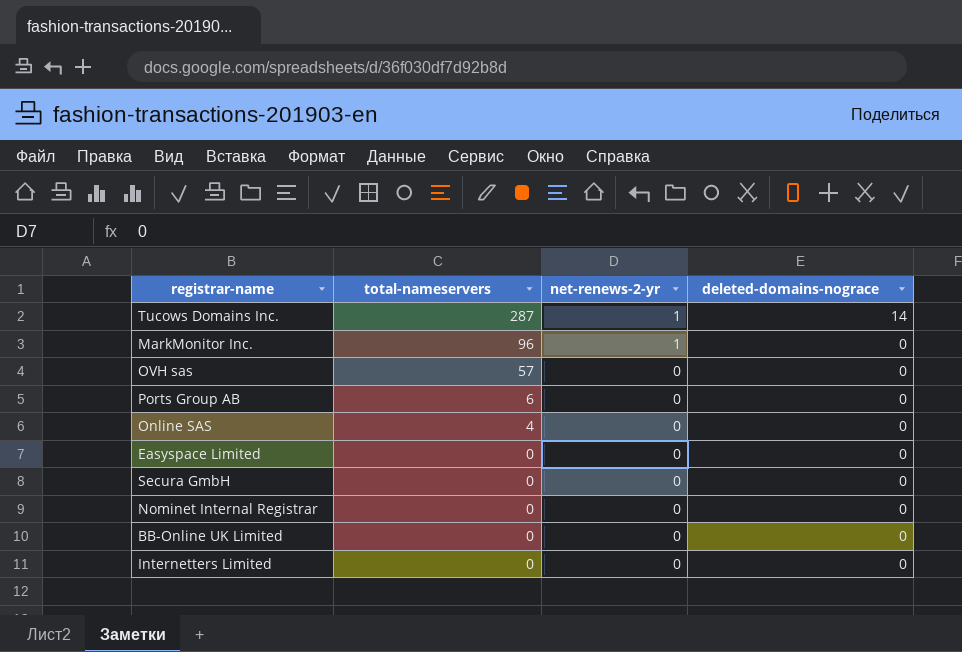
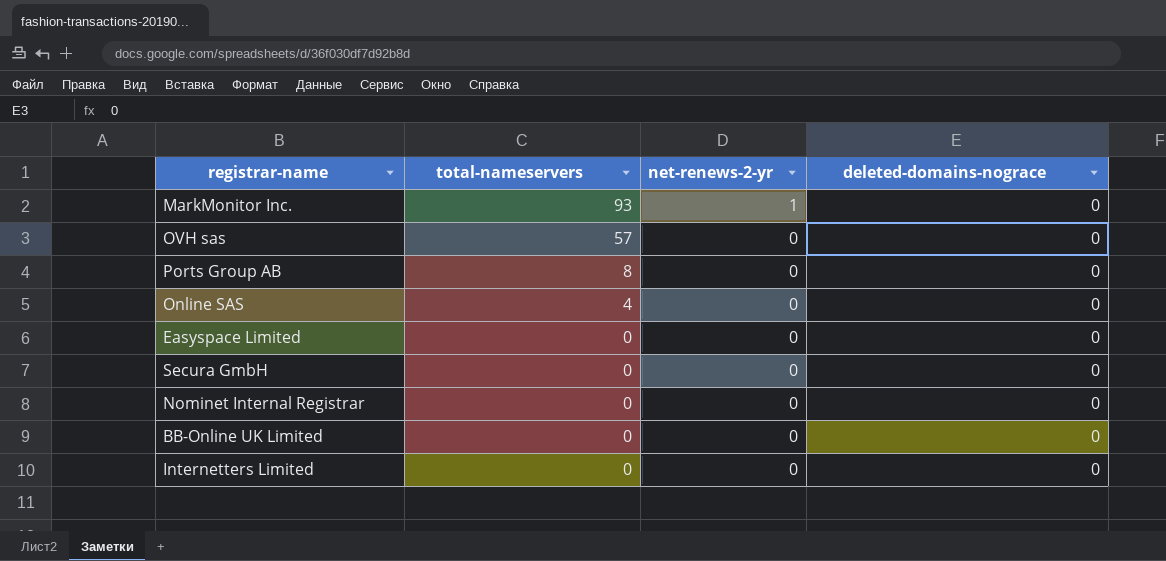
row Tucows Domains Inc.: 287 | 1 | 14 -> none
MarkMonitor Inc. | total-nameservers: 96 -> 93
Ports Group AB | total-nameservers: 6 -> 8

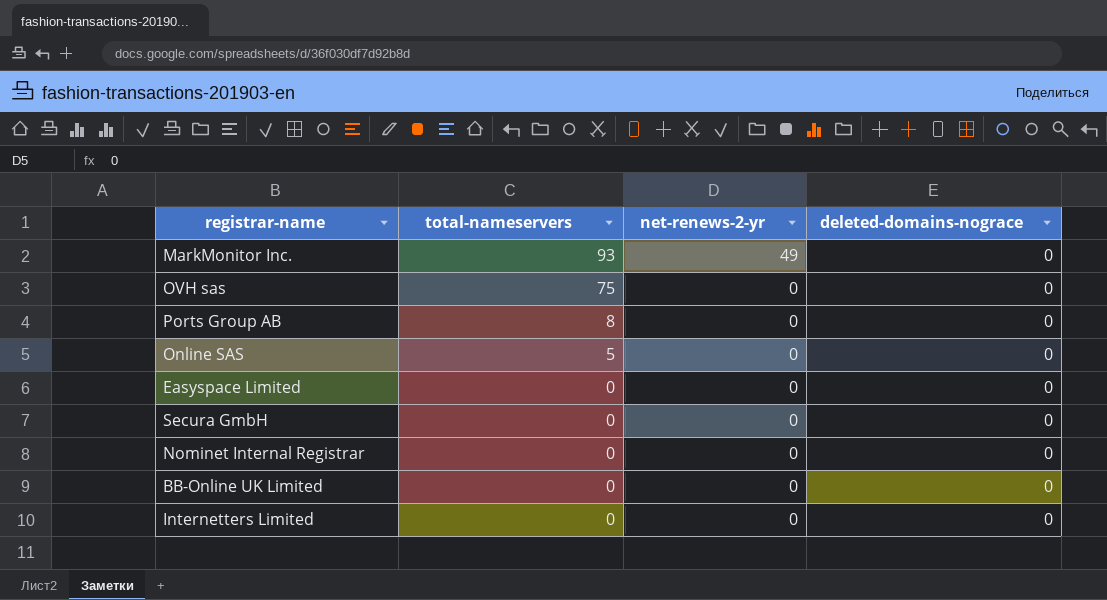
MarkMonitor Inc. | net-renews-2-yr: 1 -> 49
OVH sas | total-nameservers: 57 -> 75
Online SAS | total-nameservers: 4 -> 5

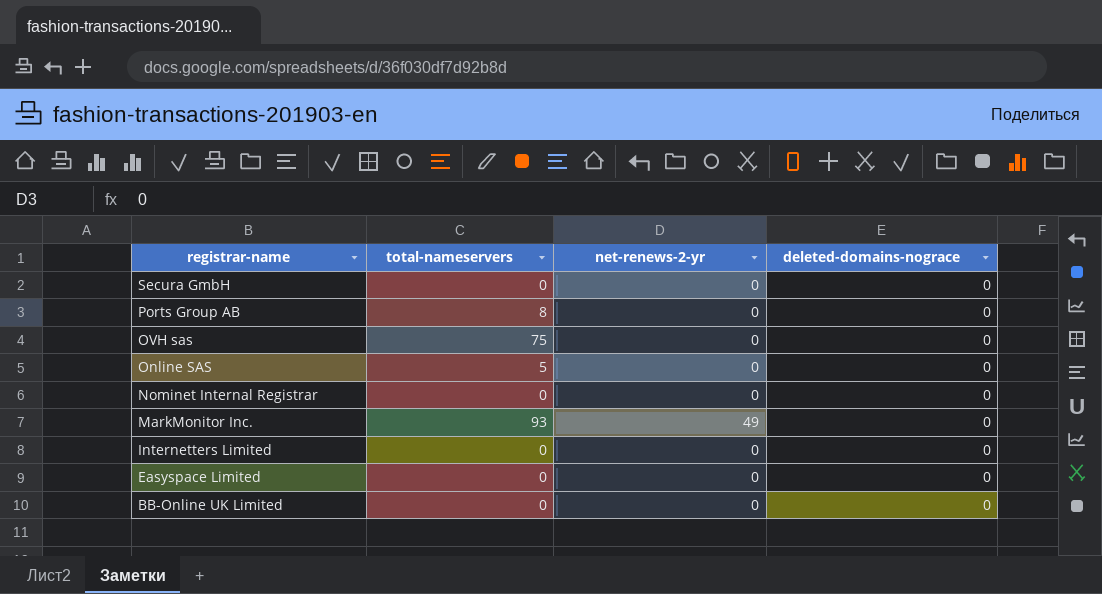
row order: total-nameservers descending -> registrar-name descending

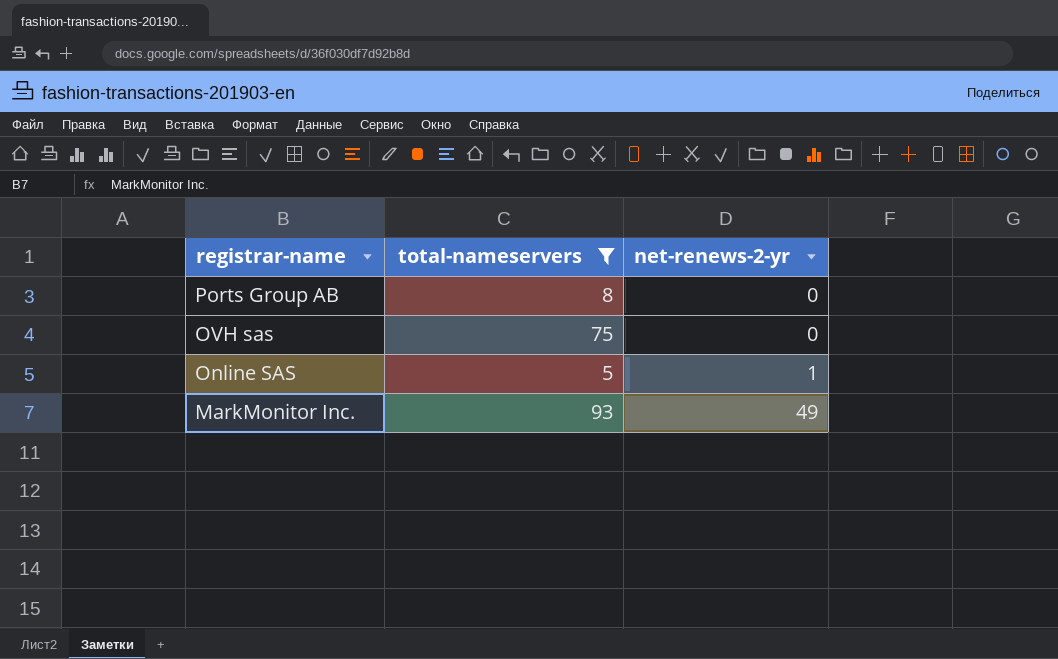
filter: none -> total-nameservers != 0
column deleted-domains-nograce | position: 4 -> none
Online SAS | net-renews-2-yr: 0 -> 1

